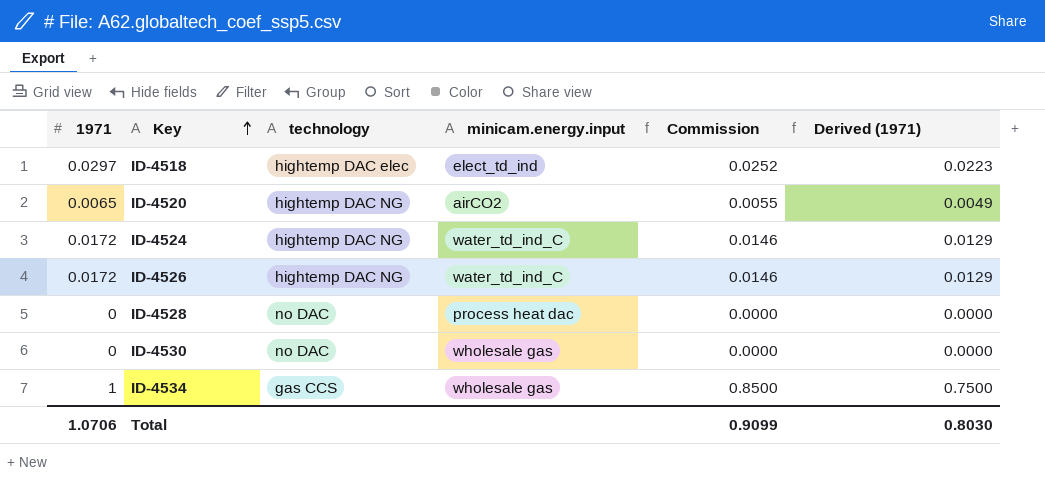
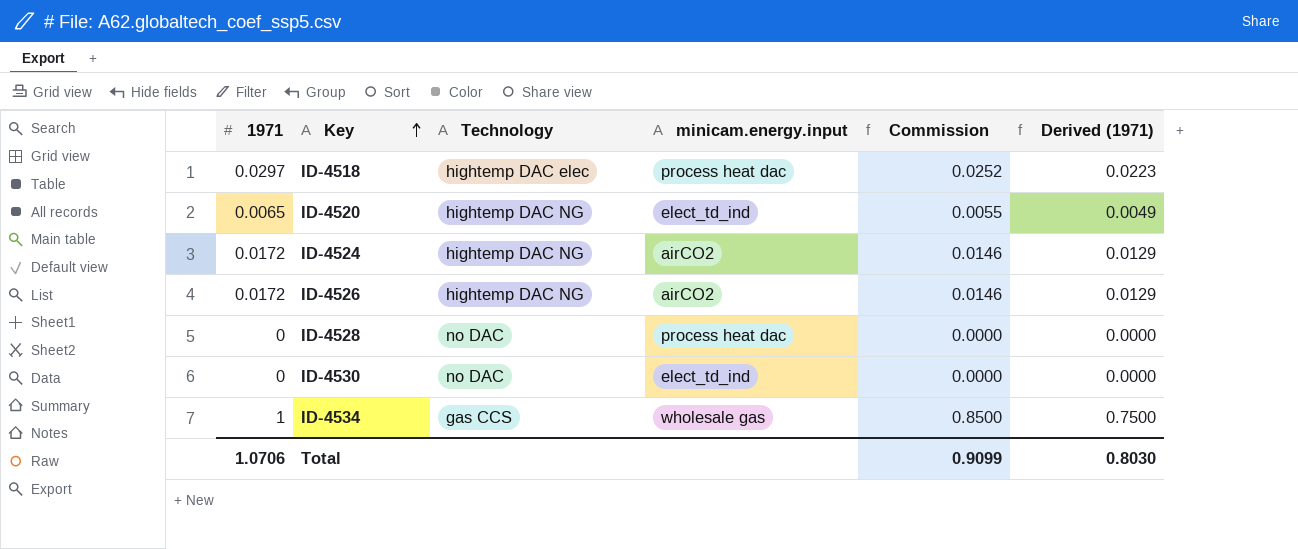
column name: technology -> Technology
ID-4518 | minicam.energy.input: elect_td_ind -> process heat dac
ID-4520 | minicam.energy.input: airCO2 -> elect_td_ind
ID-4524 | minicam.energy.input: water_td_ind_C -> airCO2
ID-4526 | minicam.energy.input: water_td_ind_C -> airCO2
ID-4530 | minicam.energy.input: wholesale gas -> elect_td_ind

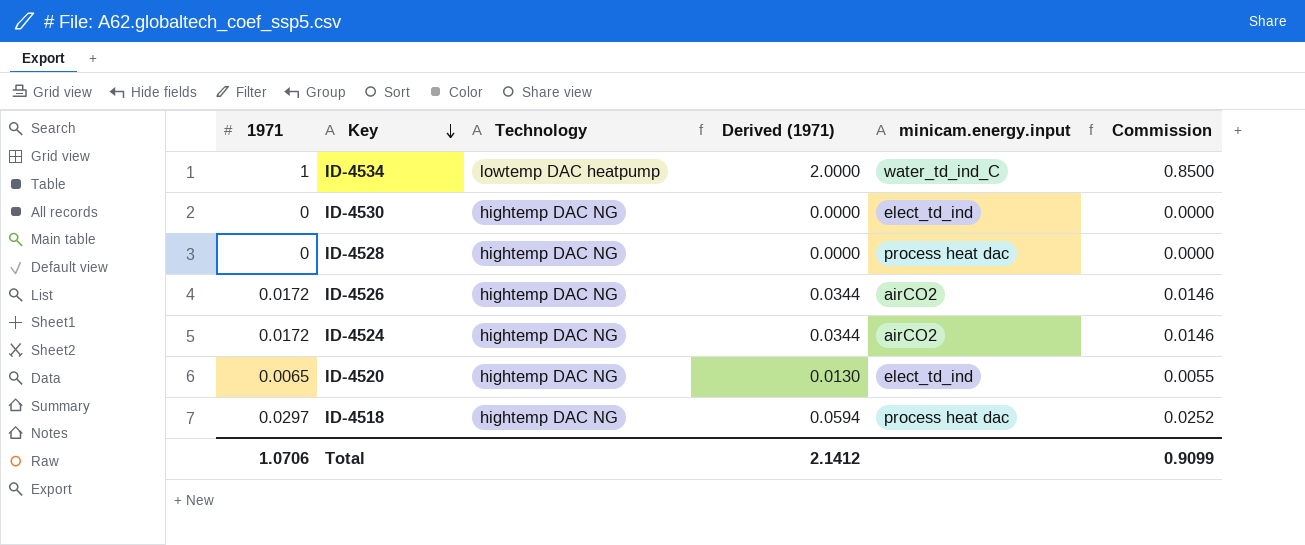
row order: Key ascending -> Key descending
column Derived (1971) | formula: [1971] * 0.75 -> [1971] * 2
column Derived (1971) | position: 6 -> 4
ID-4534 | Technology: gas CCS -> lowtemp DAC heatpump
ID-4534 | minicam.energy.input: wholesale gas -> water_td_ind_C
ID-4530 | Technology: no DAC -> hightemp DAC NG
ID-4528 | Technology: no DAC -> hightemp DAC NG
ID-4518 | Technology: hightemp DAC elec -> hightemp DAC NG
Total | Derived (1971): 0.8030 -> 2.1412

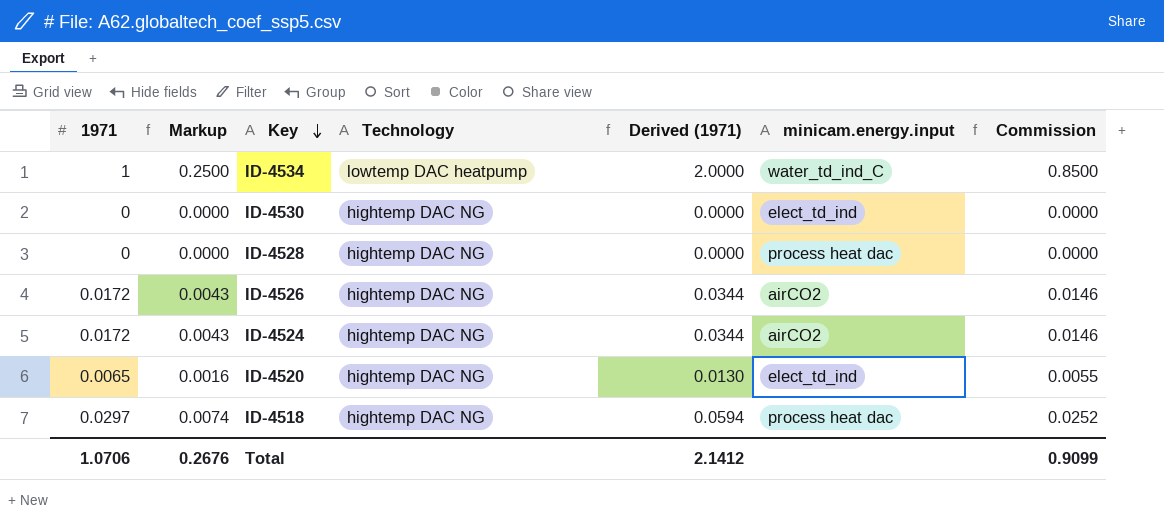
column Markup | formula: none -> [1971] * 0.25

